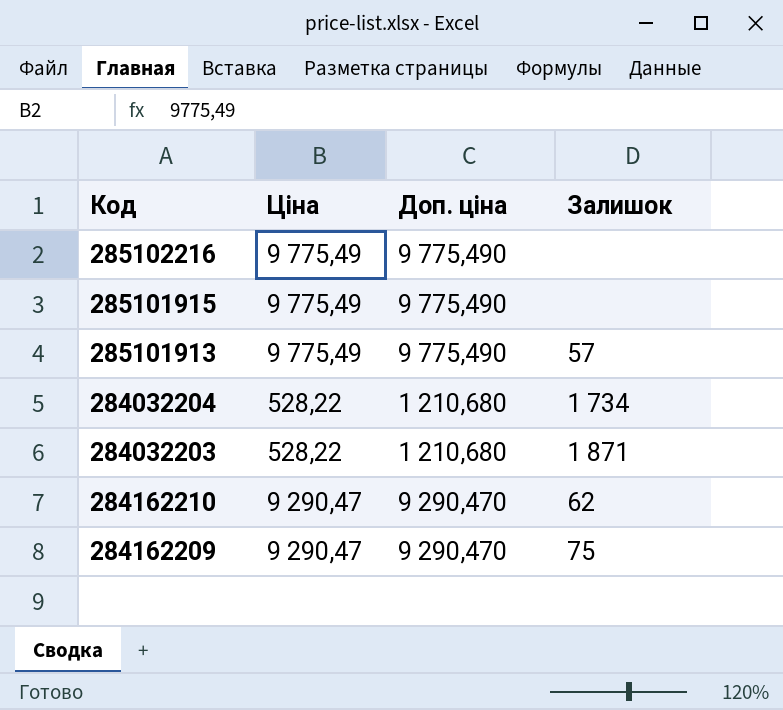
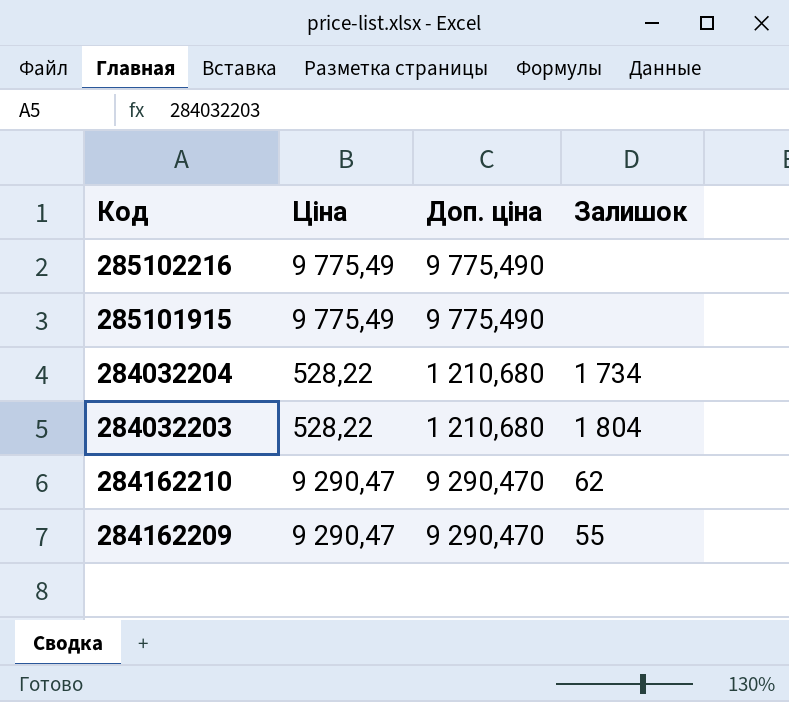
row 285101913: 9 775,49 | 9 775,490 | 57 -> none
284032203 | Залишок: 1 871 -> 1 804
284162209 | Залишок: 75 -> 55

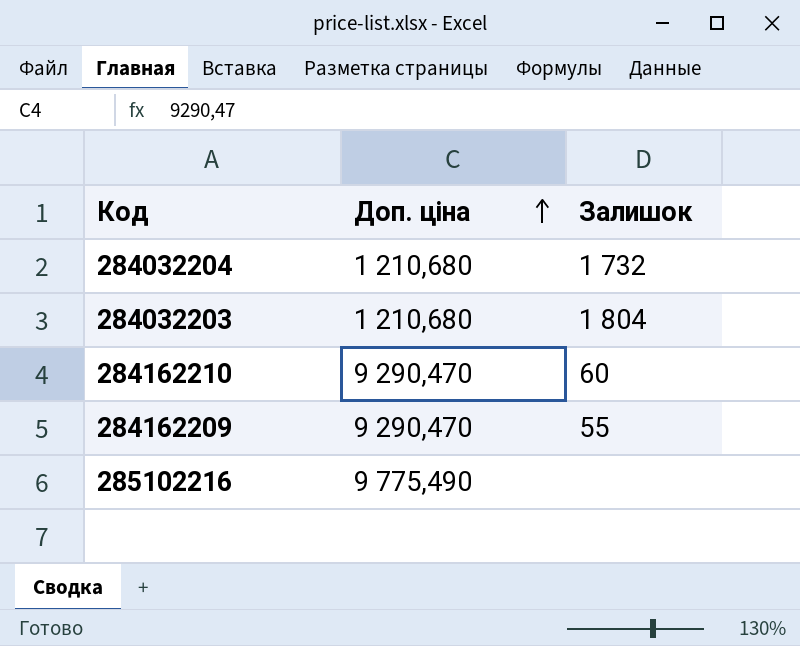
row order: none -> Доп. ціна ascending
column Ціна | position: 2 -> none
row 285101915: 9 775,49 | 9 775,490 | none -> none
284032204 | Залишок: 1 734 -> 1 732
284162210 | Залишок: 62 -> 60

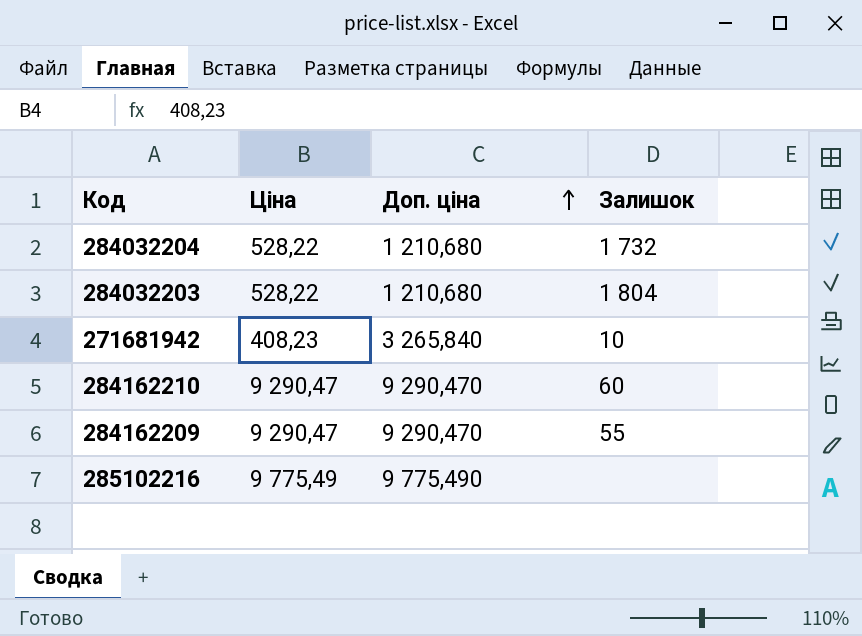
column Ціна | position: none -> 2
row 271681942: none -> 408,23 | 3 265,840 | 10

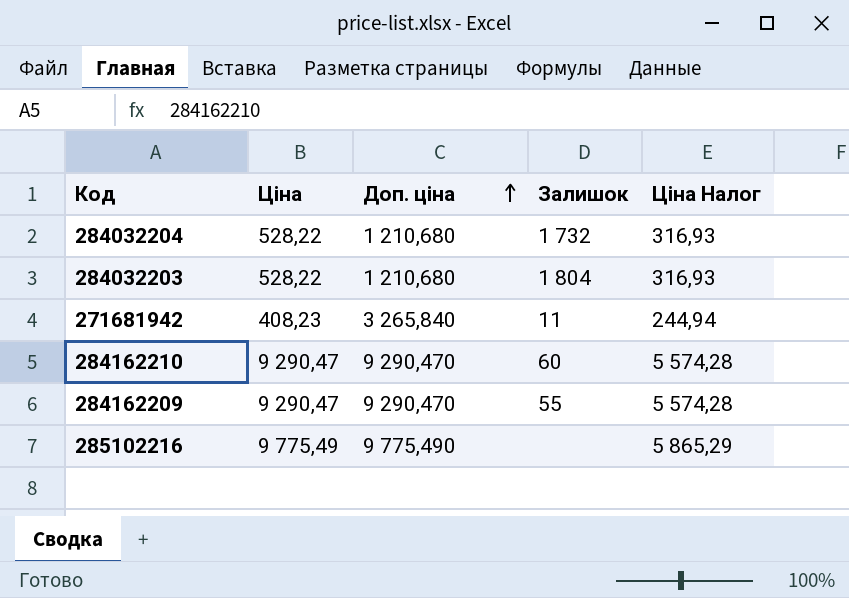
column Ціна Налог | formula: none -> [Ціна] * 0,6
271681942 | Залишок: 10 -> 11

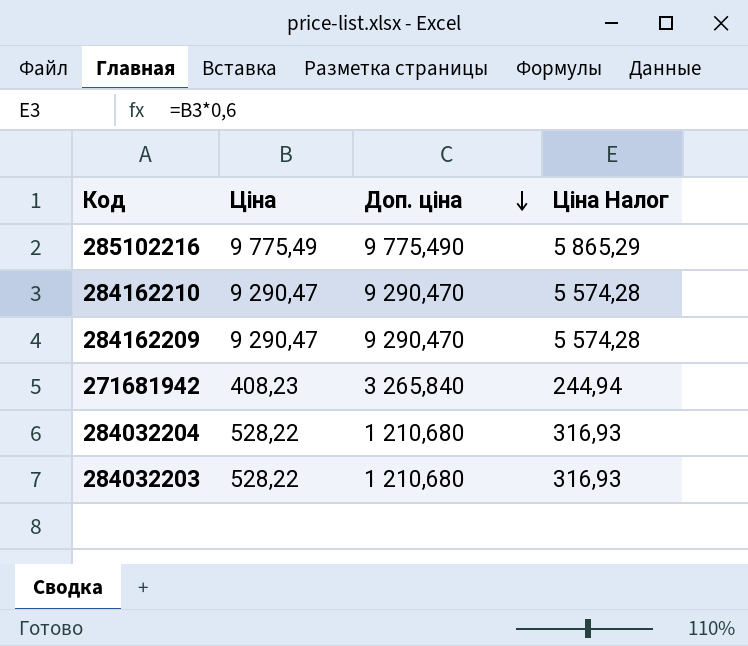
row order: Доп. ціна ascending -> Доп. ціна descending
column Залишок | position: 4 -> none

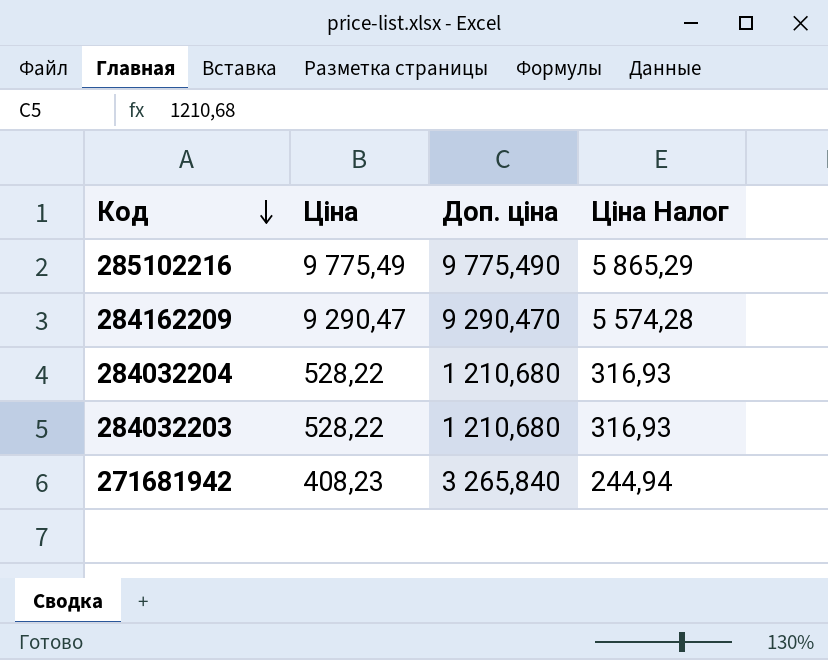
row order: Доп. ціна descending -> Код descending
row 284162210: 9 290,47 | 9 290,470 | 5 574,28 -> none

